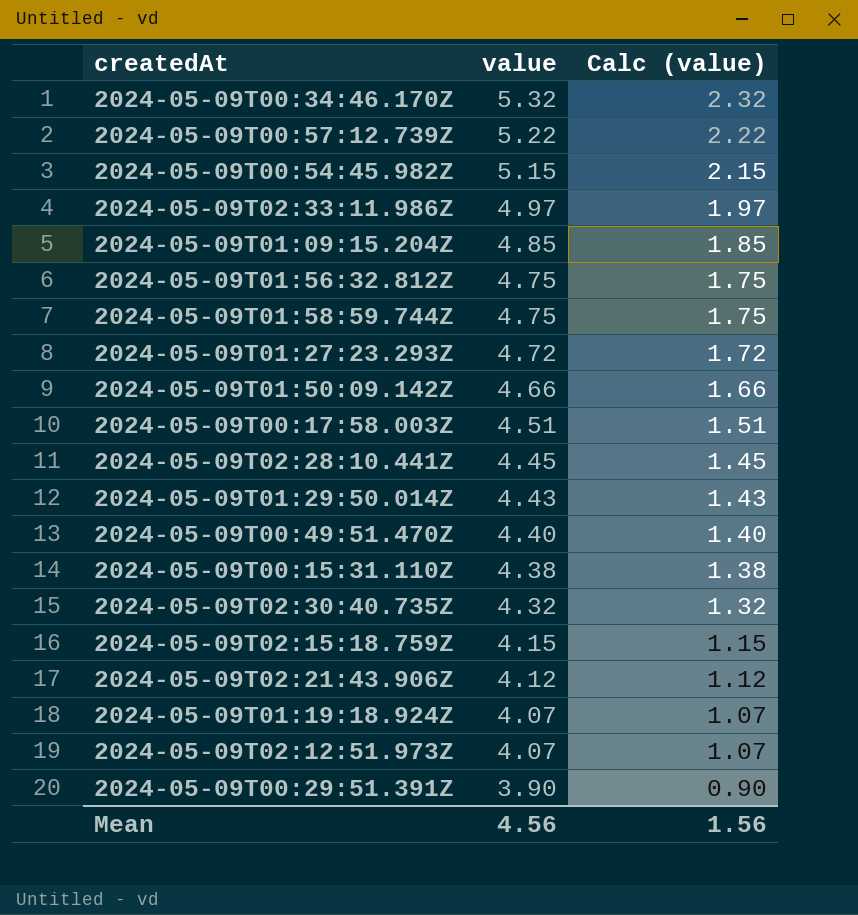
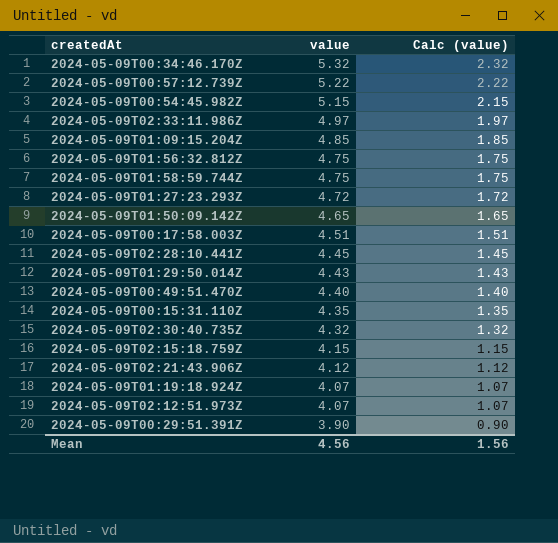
2024-05-09T01:50:09.142Z | value: 4.66 -> 4.65
2024-05-09T01:50:09.142Z | Calc (value): 1.66 -> 1.65
2024-05-09T00:15:31.110Z | value: 4.38 -> 4.35
2024-05-09T00:15:31.110Z | Calc (value): 1.38 -> 1.35

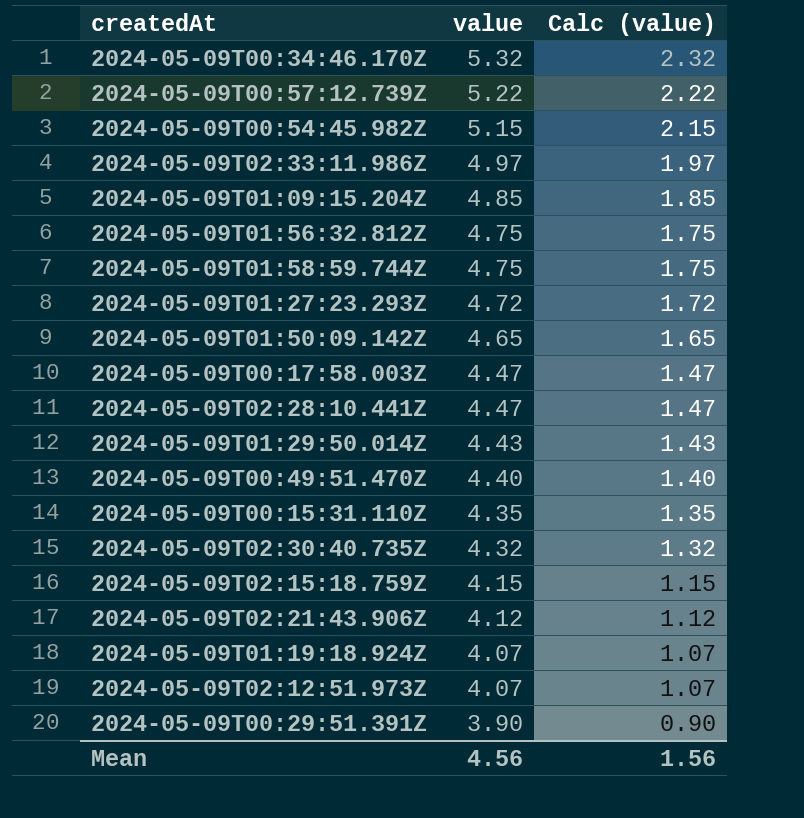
2024-05-09T00:17:58.003Z | value: 4.51 -> 4.47
2024-05-09T00:17:58.003Z | Calc (value): 1.51 -> 1.47
2024-05-09T02:28:10.441Z | value: 4.45 -> 4.47
2024-05-09T02:28:10.441Z | Calc (value): 1.45 -> 1.47

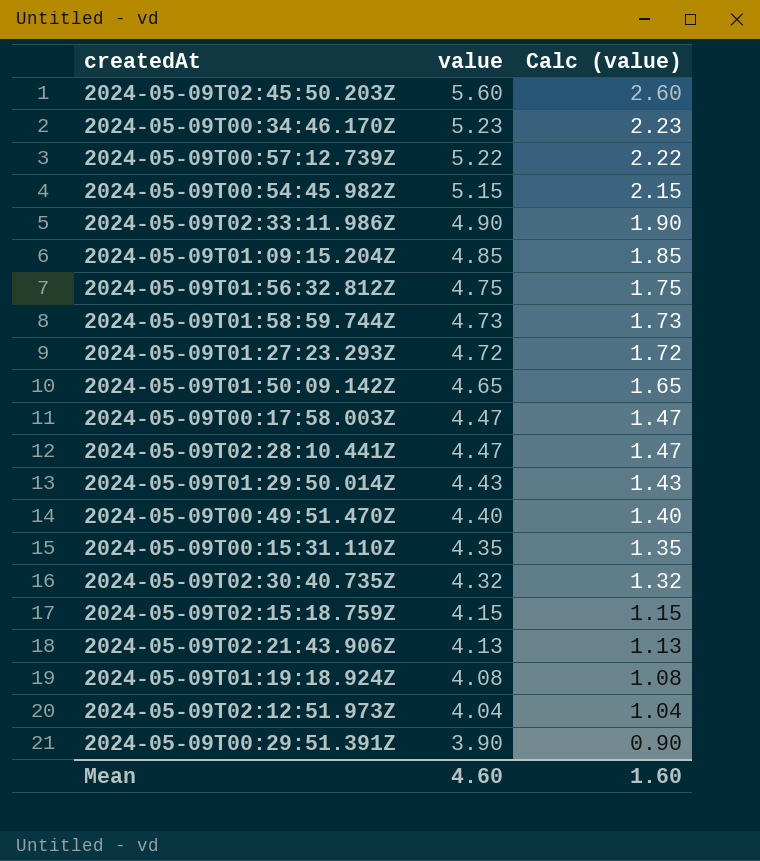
row 2024-05-09T02:45:50.203Z: none -> 5.60 | 2.60
2024-05-09T00:34:46.170Z | value: 5.32 -> 5.23
2024-05-09T00:34:46.170Z | Calc (value): 2.32 -> 2.23
2024-05-09T02:33:11.986Z | value: 4.97 -> 4.90
2024-05-09T02:33:11.986Z | Calc (value): 1.97 -> 1.90
2024-05-09T01:58:59.744Z | value: 4.75 -> 4.73
2024-05-09T01:58:59.744Z | Calc (value): 1.75 -> 1.73
2024-05-09T02:21:43.906Z | value: 4.12 -> 4.13
2024-05-09T02:21:43.906Z | Calc (value): 1.12 -> 1.13
2024-05-09T01:19:18.924Z | value: 4.07 -> 4.08
2024-05-09T01:19:18.924Z | Calc (value): 1.07 -> 1.08
2024-05-09T02:12:51.973Z | value: 4.07 -> 4.04
2024-05-09T02:12:51.973Z | Calc (value): 1.07 -> 1.04
Mean | value: 4.56 -> 4.60
Mean | Calc (value): 1.56 -> 1.60

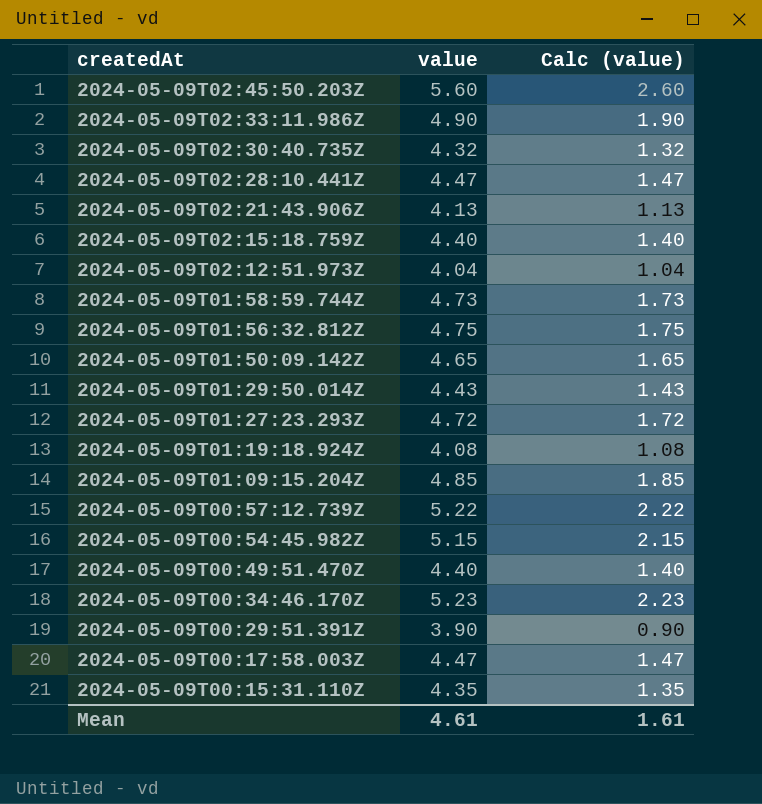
row order: value descending -> createdAt descending
2024-05-09T02:15:18.759Z | value: 4.15 -> 4.40
2024-05-09T02:15:18.759Z | Calc (value): 1.15 -> 1.40
Mean | value: 4.60 -> 4.61
Mean | Calc (value): 1.60 -> 1.61

